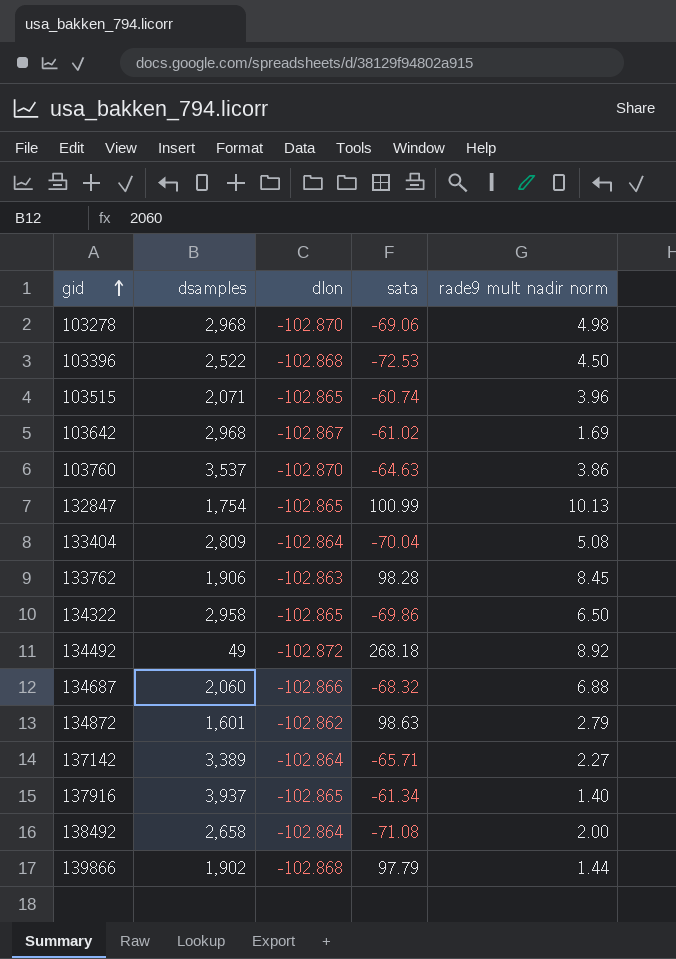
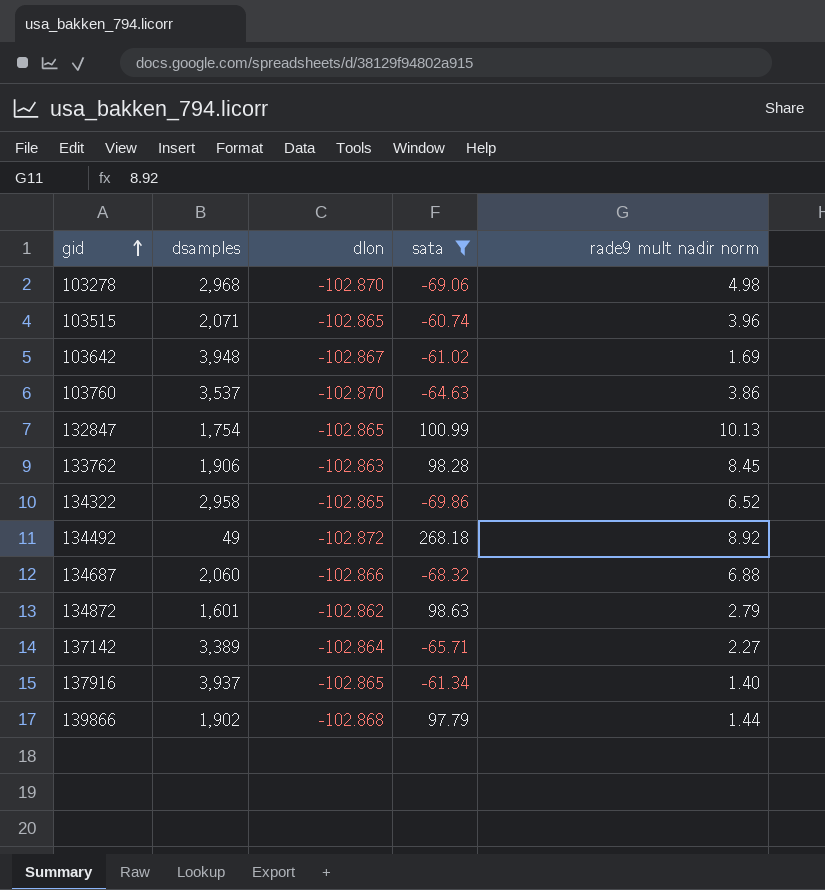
filter: none -> sata >= -69.86
103642 | dsamples: 2,968 -> 3,948
134322 | rade9 mult nadir norm: 6.50 -> 6.52

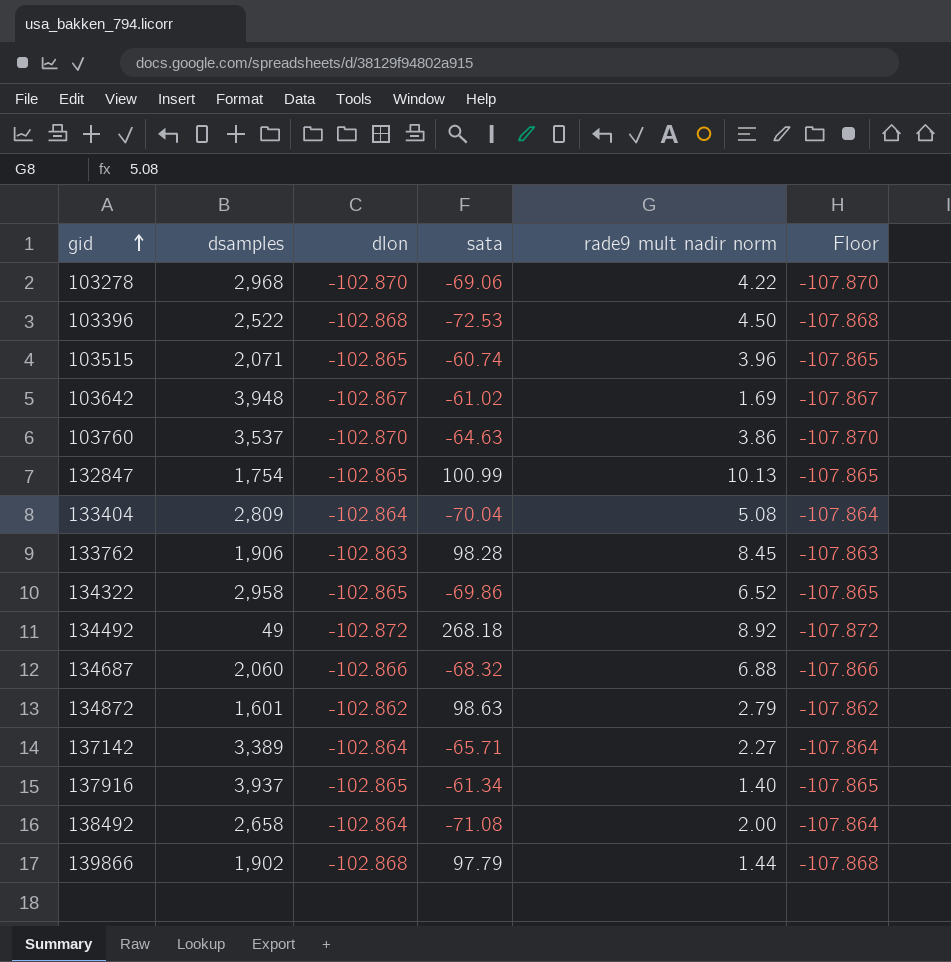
filter: sata >= -69.86 -> none
column Floor | formula: none -> [dlon] - 5
103278 | rade9 mult nadir norm: 4.98 -> 4.22

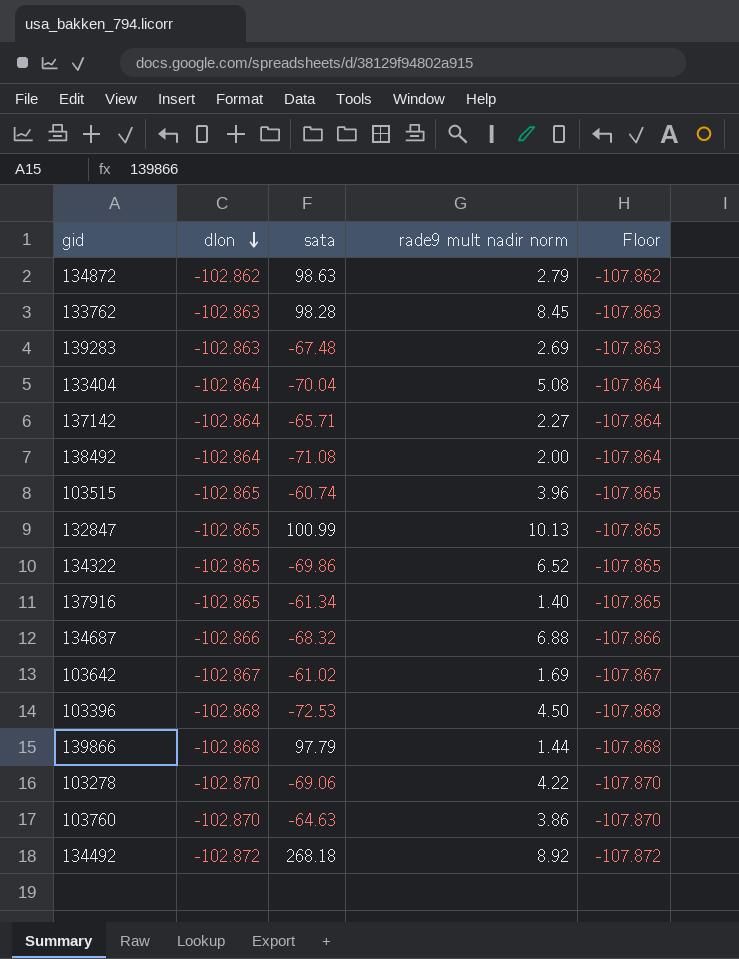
row order: gid ascending -> dlon descending
column dsamples | position: 2 -> none
row 139283: none -> -102.863 | -67.48 | 2.69 | -107.863

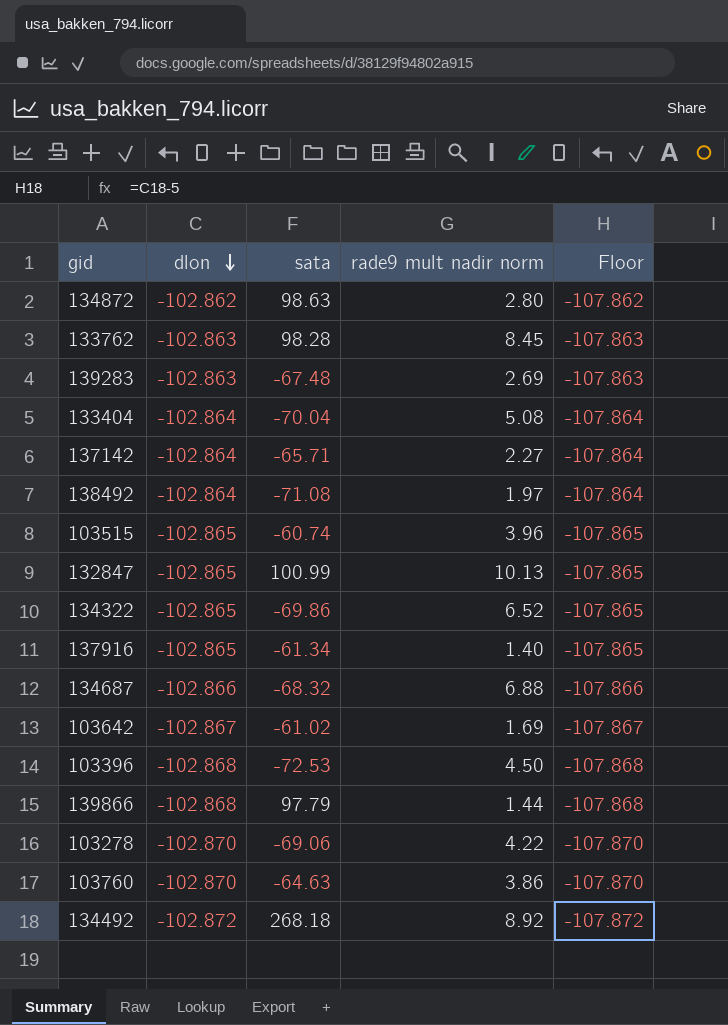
134872 | rade9 mult nadir norm: 2.79 -> 2.80
138492 | rade9 mult nadir norm: 2.00 -> 1.97

